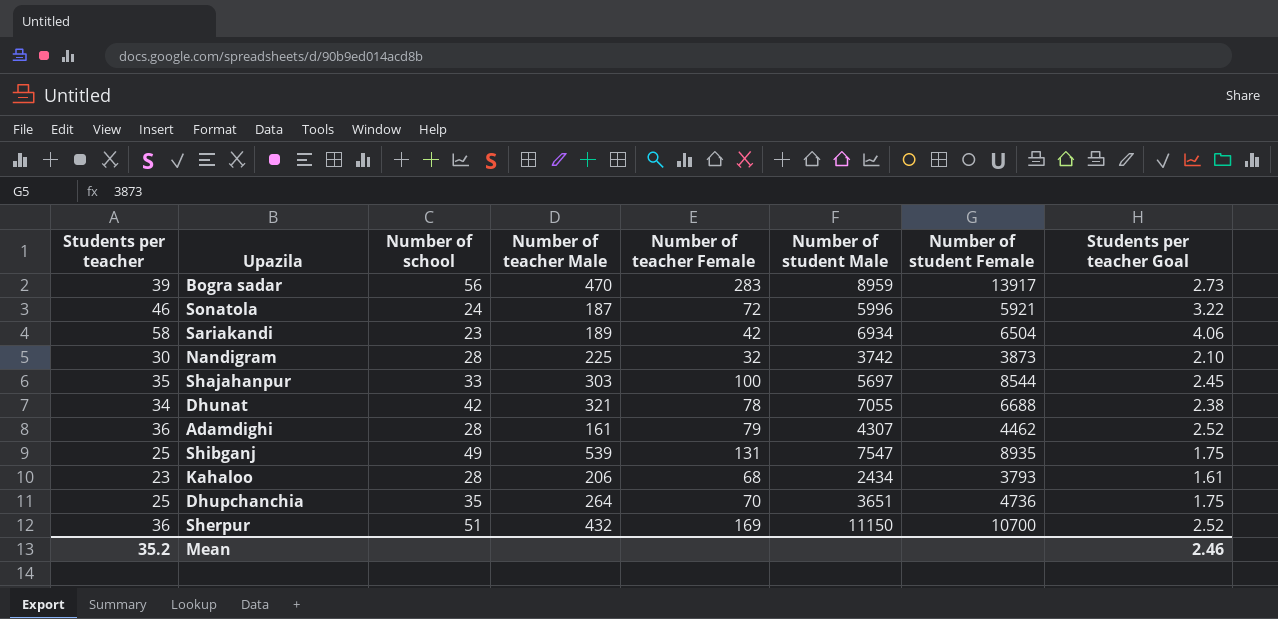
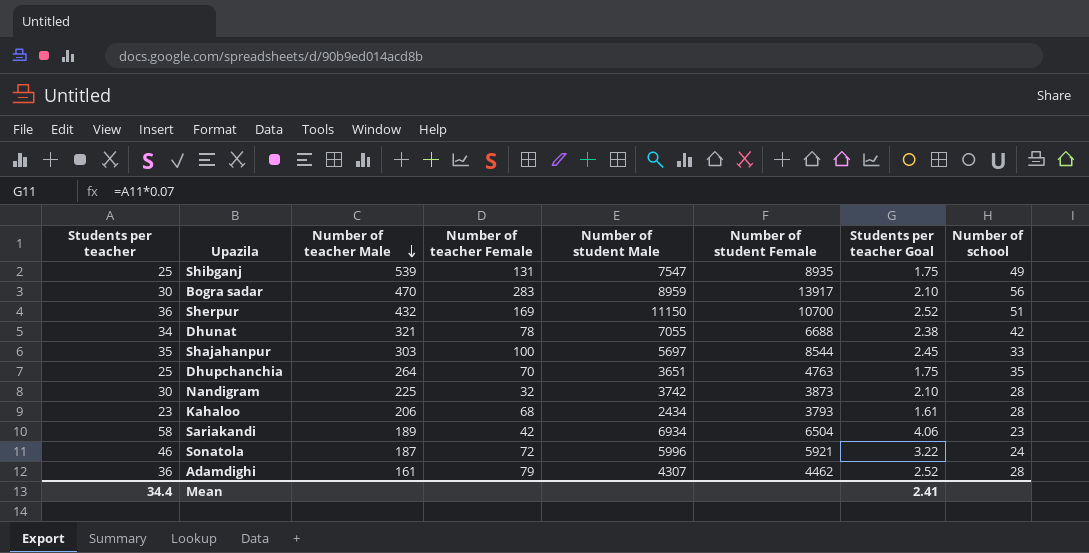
row order: none -> Number of teacher Male descending
column Number of school | position: 3 -> 8
Bogra sadar | Students per teacher: 39 -> 30
Bogra sadar | Students per teacher Goal: 2.73 -> 2.10
Dhupchanchia | Number of student Female: 4736 -> 4763
Mean | Students per teacher: 35.2 -> 34.4
Mean | Students per teacher Goal: 2.46 -> 2.41

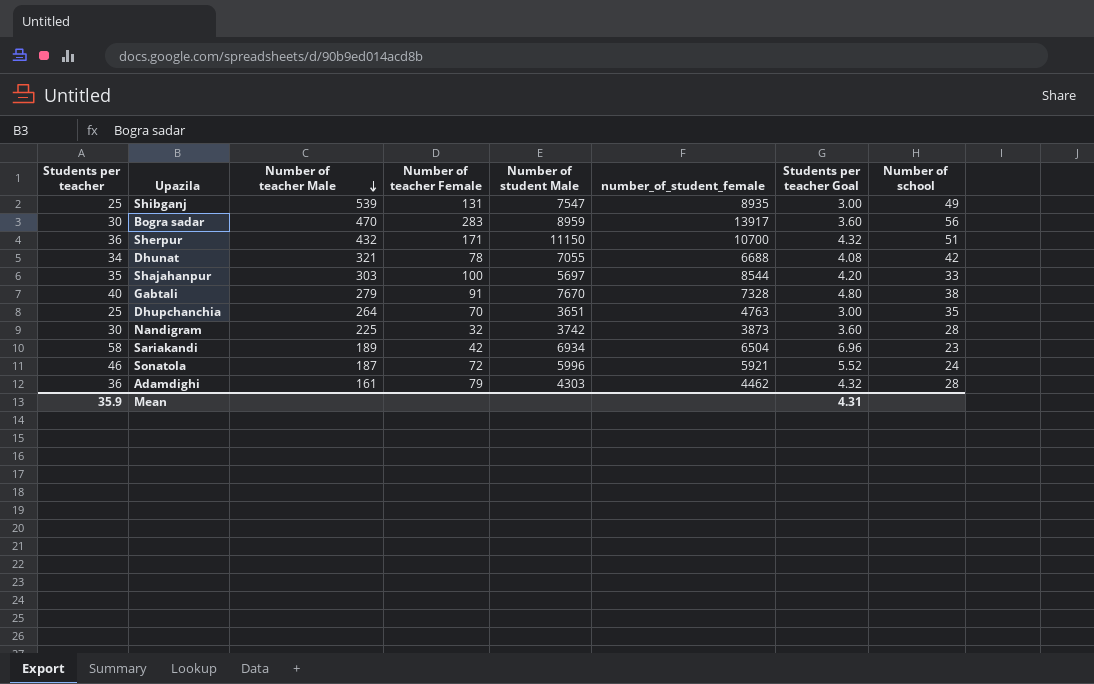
column name: Number of student Female -> number_of_student_female
column Students per teacher Goal | formula: [Students per teacher] * 0.07 -> [Students per teacher] * 0.12
row Kahaloo: 23 | 206 | 68 | 2434 | 3793 | 1.61 | 28 -> none
Sherpur | Number of teacher Female: 169 -> 171
row Gabtali: none -> 40 | 279 | 91 | 7670 | 7328 | 4.80 | 38
Adamdighi | Number of student Male: 4307 -> 4303
Mean | Students per teacher: 34.4 -> 35.9
Mean | Students per teacher Goal: 2.41 -> 4.31

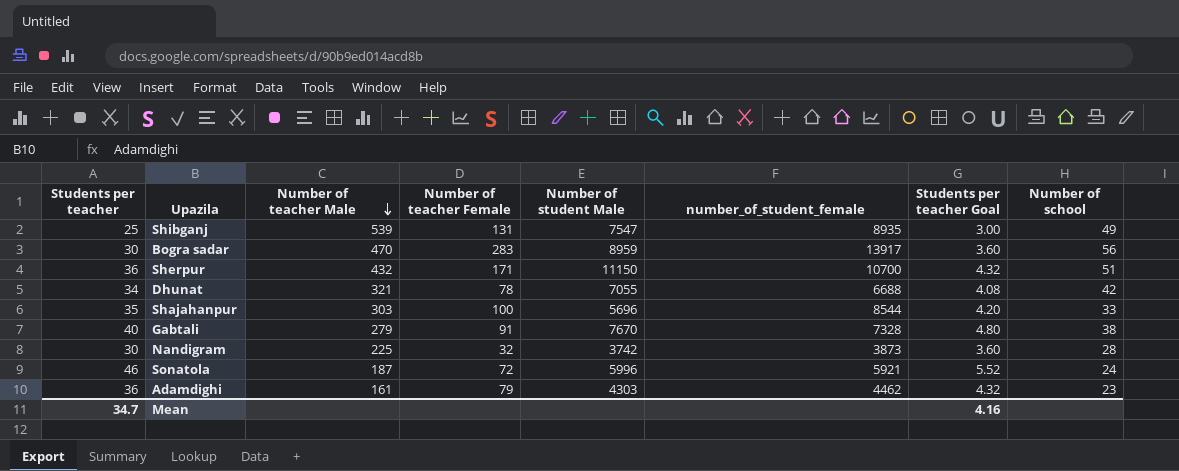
row Dhupchanchia: 25 | 264 | 70 | 3651 | 4763 | 3.00 | 35 -> none
row Sariakandi: 58 | 189 | 42 | 6934 | 6504 | 6.96 | 23 -> none
Shajahanpur | Number of student Male: 5697 -> 5696
Adamdighi | Number of school: 28 -> 23
Mean | Students per teacher: 35.9 -> 34.7
Mean | Students per teacher Goal: 4.31 -> 4.16

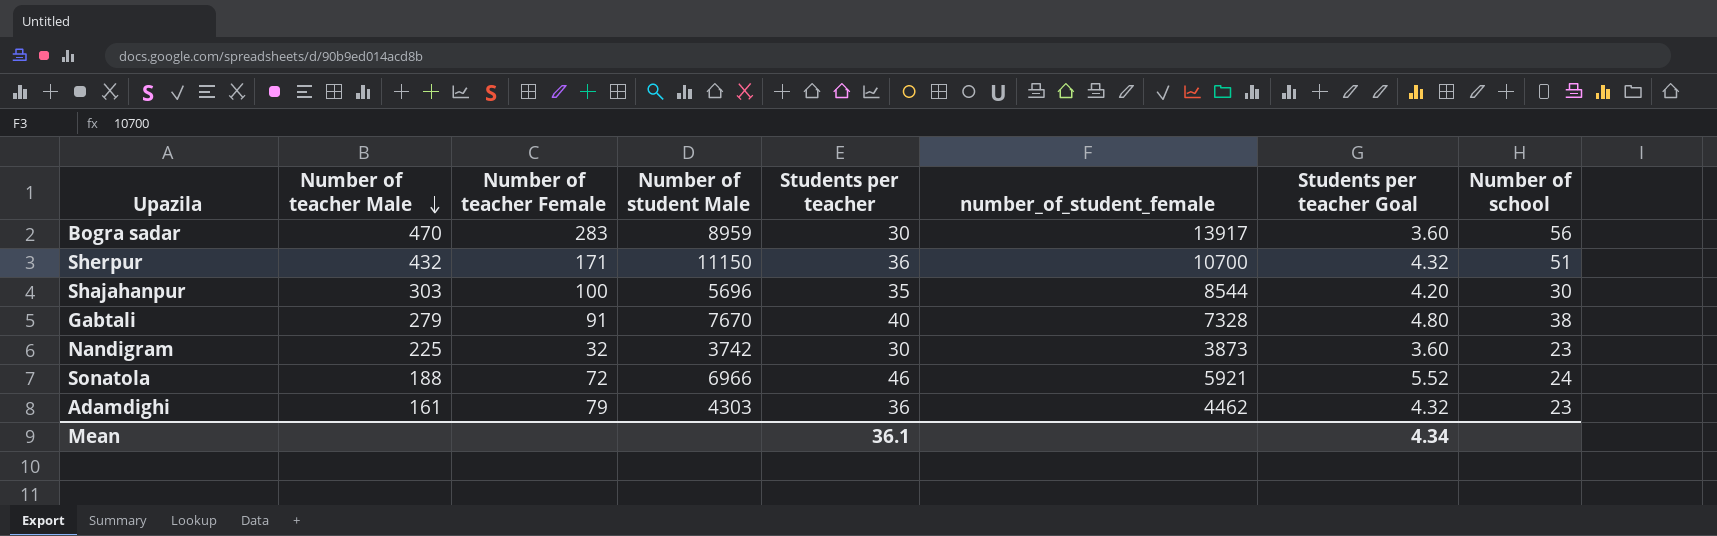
column Students per teacher | position: 1 -> 5
row Shibganj: 25 | 539 | 131 | 7547 | 8935 | 3.00 | 49 -> none
row Dhunat: 34 | 321 | 78 | 7055 | 6688 | 4.08 | 42 -> none
Shajahanpur | Number of school: 33 -> 30
Nandigram | Number of school: 28 -> 23
Sonatola | Number of teacher Male: 187 -> 188
Sonatola | Number of student Male: 5996 -> 6966
Mean | Students per teacher: 34.7 -> 36.1
Mean | Students per teacher Goal: 4.16 -> 4.34

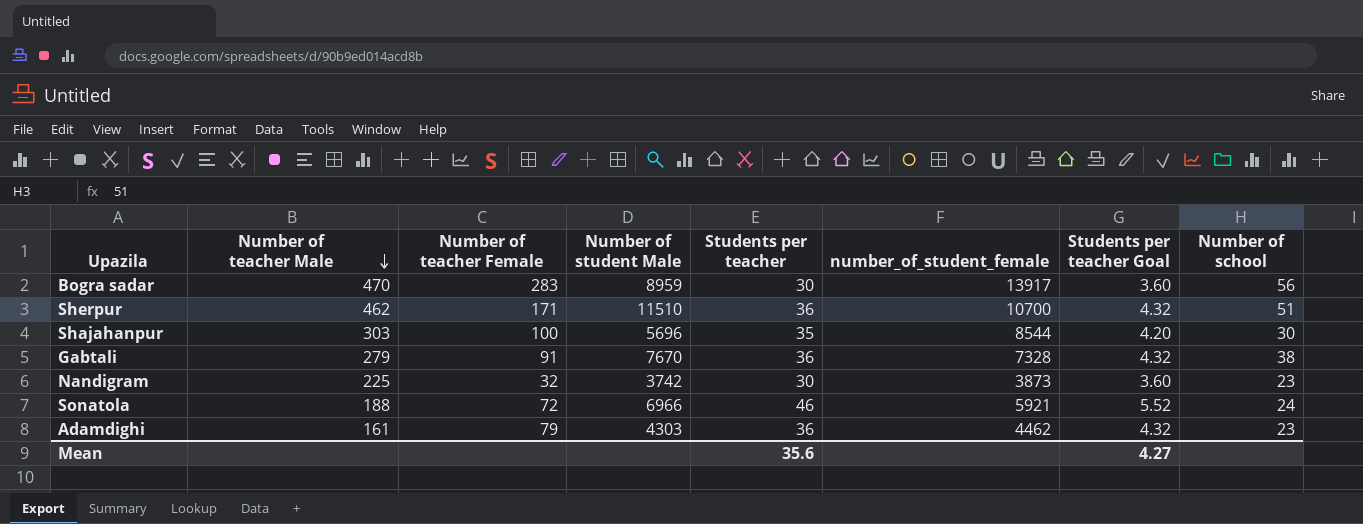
Sherpur | Number of teacher Male: 432 -> 462
Sherpur | Number of student Male: 11150 -> 11510
Gabtali | Students per teacher: 40 -> 36
Gabtali | Students per teacher Goal: 4.80 -> 4.32
Mean | Students per teacher: 36.1 -> 35.6
Mean | Students per teacher Goal: 4.34 -> 4.27

